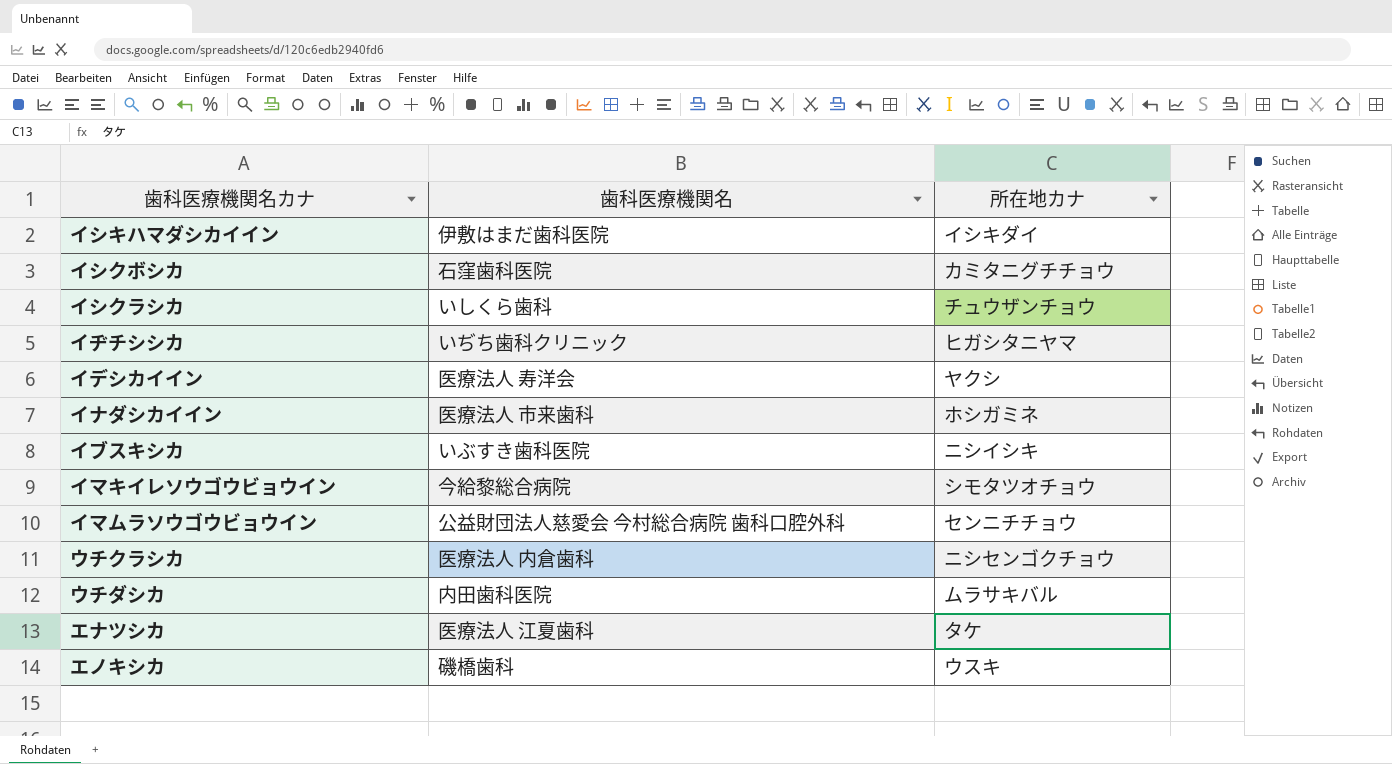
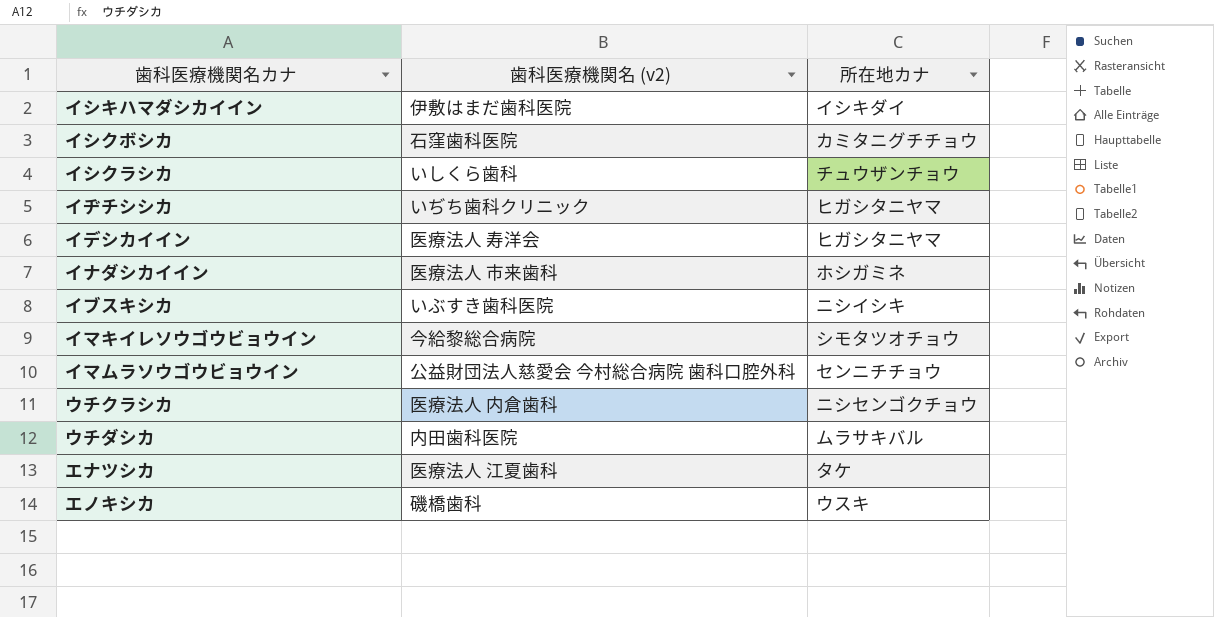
column name: 歯科医療機関名 -> 歯科医療機関名 (v2)
イデシカイイン | 所在地カナ: ヤクシ -> ヒガシタニヤマ

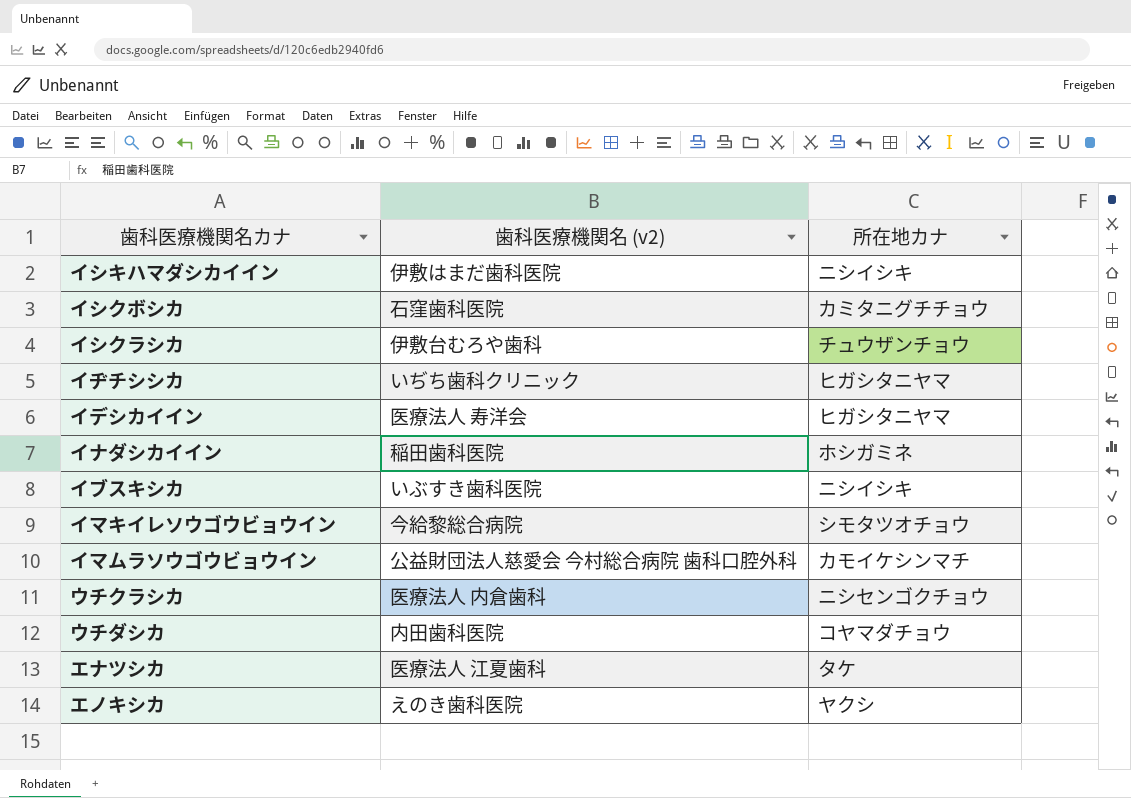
イシキハマダシカイイン | 所在地カナ: イシキダイ -> ニシイシキ
イシクラシカ | 歯科医療機関名 (v2): いしくら歯科 -> 伊敷台むろや歯科
イナダシカイイン | 歯科医療機関名 (v2): 医療法人 市来歯科 -> 稲田歯科医院
イマムラソウゴウビョウイン | 所在地カナ: センニチチョウ -> カモイケシンマチ
ウチダシカ | 所在地カナ: ムラサキバル -> コヤマダチョウ
エノキシカ | 歯科医療機関名 (v2): 磯橋歯科 -> えのき歯科医院
エノキシカ | 所在地カナ: ウスキ -> ヤクシ

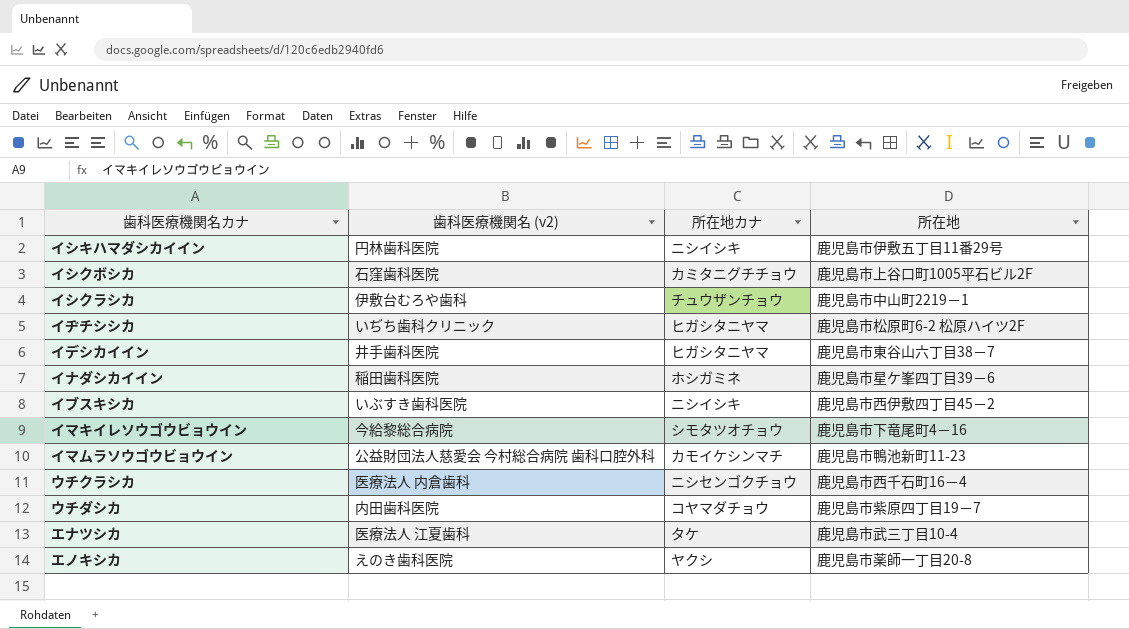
column 所在地 | position: none -> 4
イシキハマダシカイイン | 歯科医療機関名 (v2): 伊敷はまだ歯科医院 -> 円林歯科医院
イデシカイイン | 歯科医療機関名 (v2): 医療法人 寿洋会 -> 井手歯科医院

